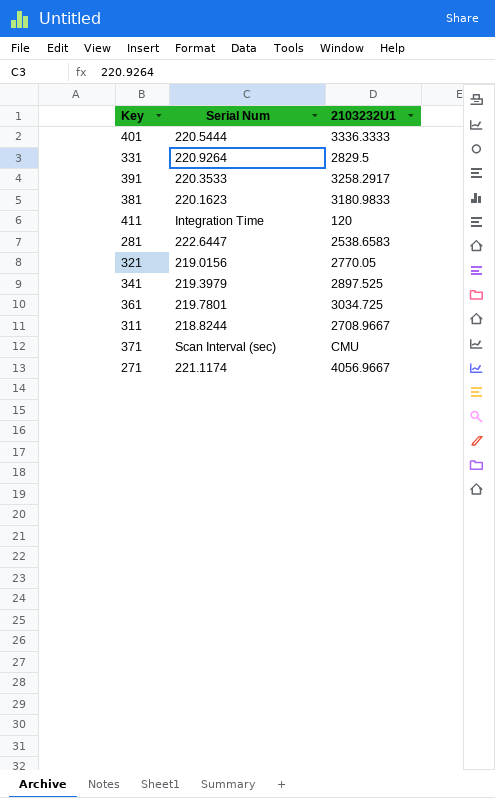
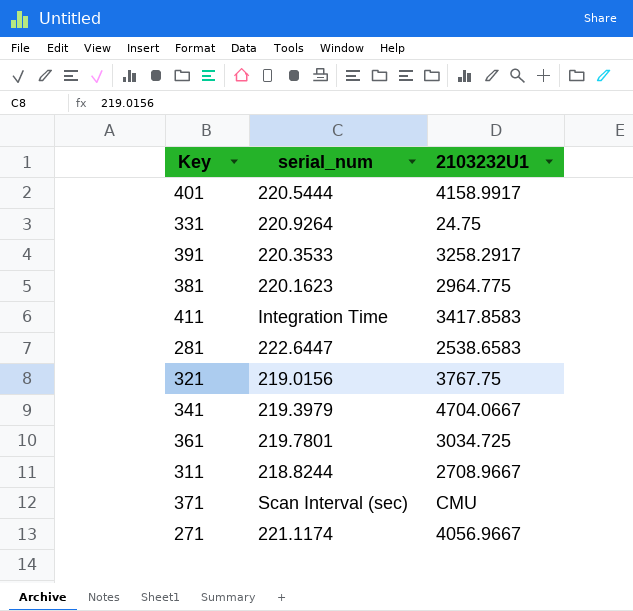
column name: Serial Num -> serial_num
401 | 2103232U1: 3336.3333 -> 4158.9917
331 | 2103232U1: 2829.5 -> 24.75
381 | 2103232U1: 3180.9833 -> 2964.775
411 | 2103232U1: 120 -> 3417.8583
321 | 2103232U1: 2770.05 -> 3767.75
341 | 2103232U1: 2897.525 -> 4704.0667

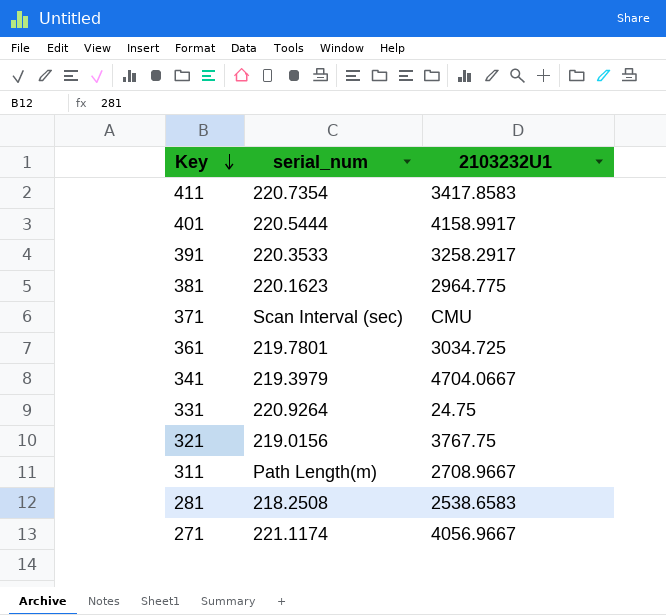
row order: none -> Key descending
411 | serial_num: Integration Time -> 220.7354
311 | serial_num: 218.8244 -> Path Length(m)
281 | serial_num: 222.6447 -> 218.2508

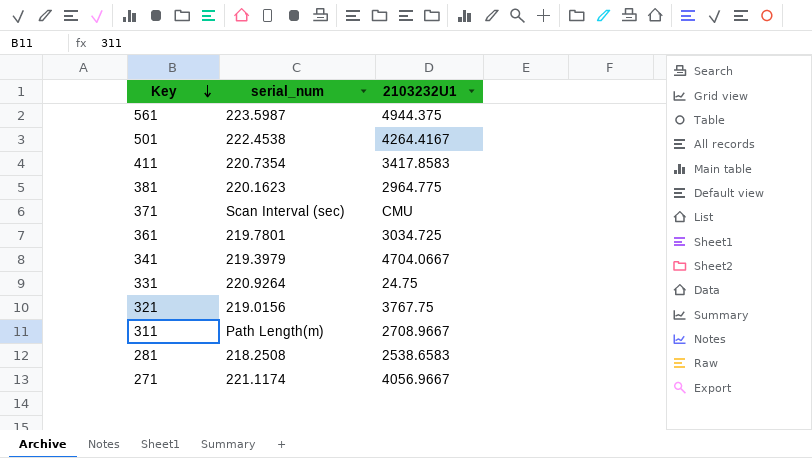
row 401: 220.5444 | 4158.9917 -> none
row 391: 220.3533 | 3258.2917 -> none
row 561: none -> 223.5987 | 4944.375
row 501: none -> 222.4538 | 4264.4167

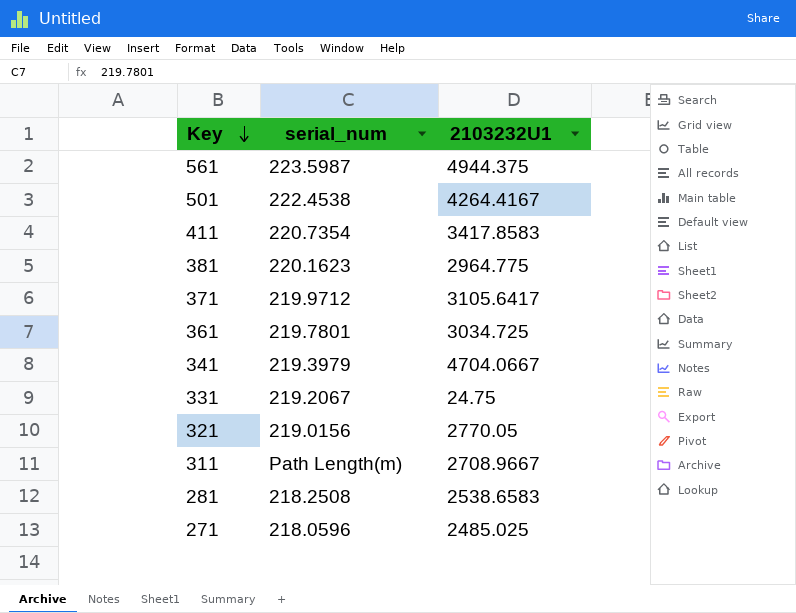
371 | serial_num: Scan Interval (sec) -> 219.9712
371 | 2103232U1: CMU -> 3105.6417
331 | serial_num: 220.9264 -> 219.2067
321 | 2103232U1: 3767.75 -> 2770.05
271 | serial_num: 221.1174 -> 218.0596
271 | 2103232U1: 4056.9667 -> 2485.025

